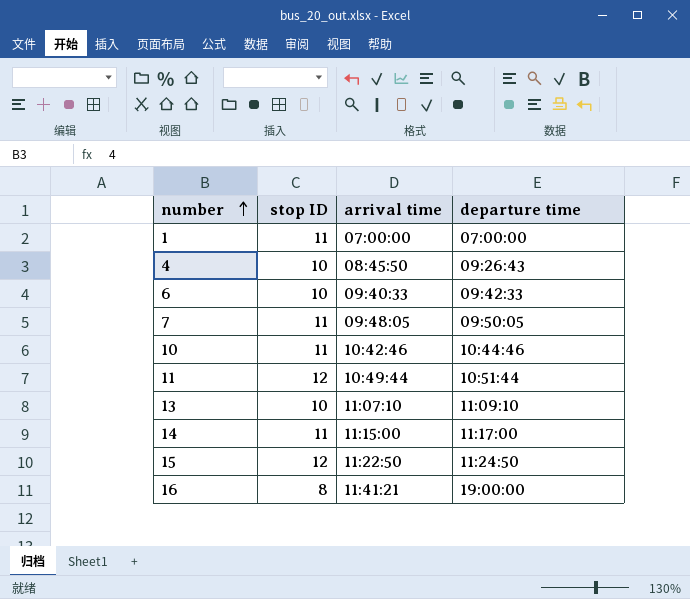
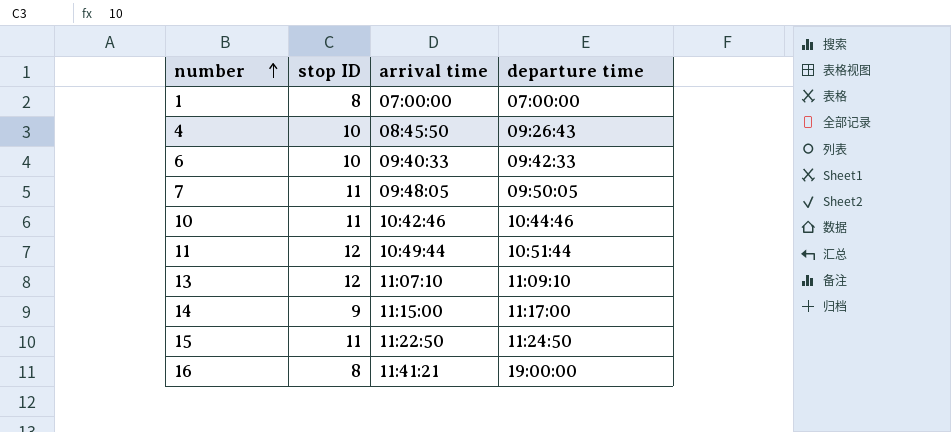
1 | stop ID: 11 -> 8
13 | stop ID: 10 -> 12
14 | stop ID: 11 -> 9
15 | stop ID: 12 -> 11

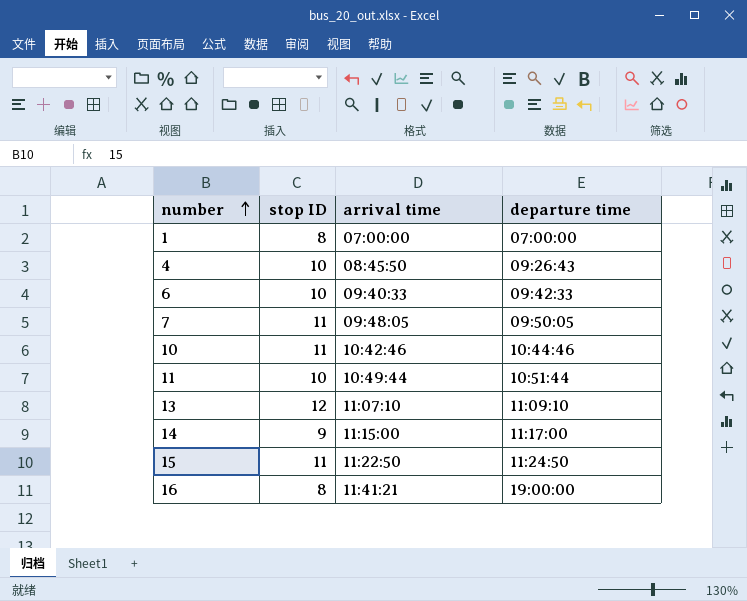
11 | stop ID: 12 -> 10

